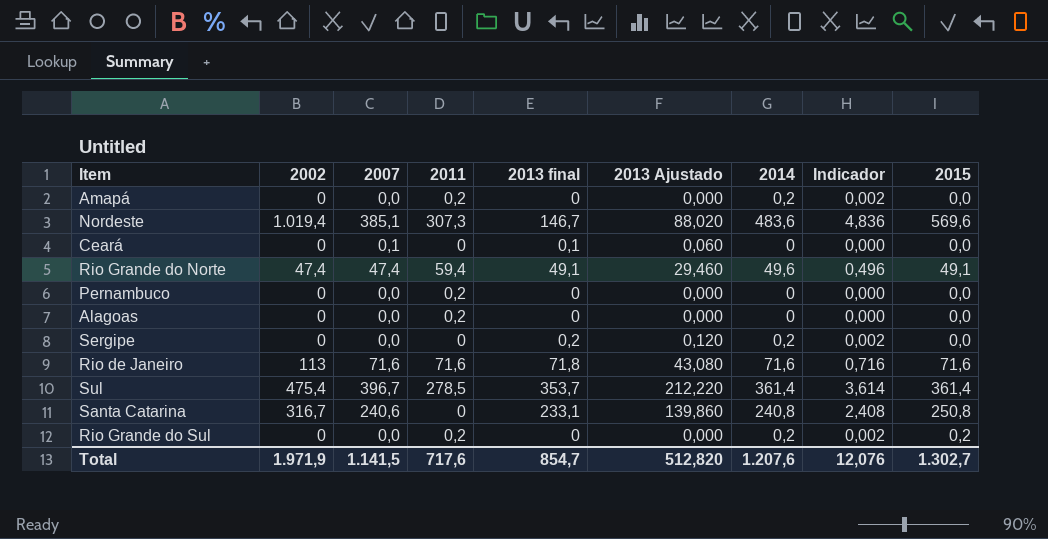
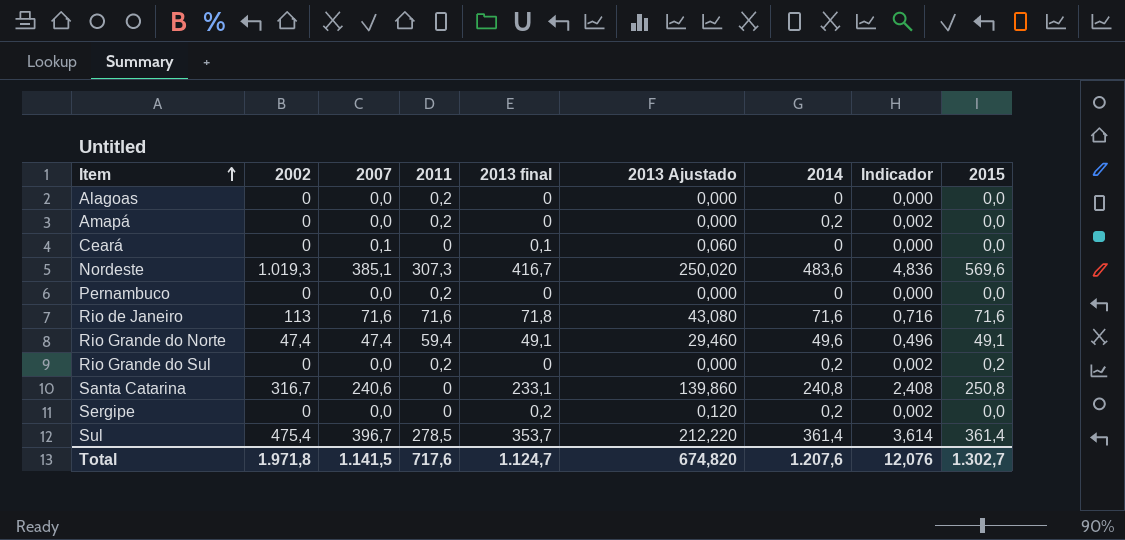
row order: none -> Item ascending
Nordeste | 2002: 1.019,4 -> 1.019,3
Nordeste | 2013 final: 146,7 -> 416,7
Nordeste | 2013 Ajustado: 88,020 -> 250,020
Total | 2002: 1.971,9 -> 1.971,8
Total | 2013 final: 854,7 -> 1.124,7
Total | 2013 Ajustado: 512,820 -> 674,820

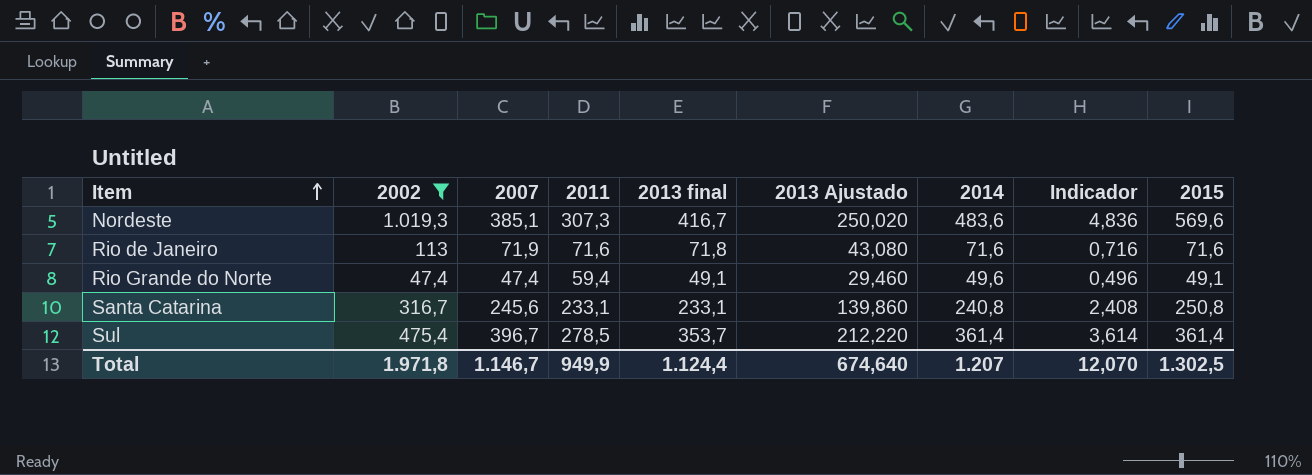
filter: none -> 2002 != 0
Rio de Janeiro | 2007: 71,6 -> 71,9
Santa Catarina | 2007: 240,6 -> 245,6
Santa Catarina | 2011: 0 -> 233,1
Total | 2007: 1.141,5 -> 1.146,7
Total | 2011: 717,6 -> 949,9
Total | 2013 final: 1.124,7 -> 1.124,4
Total | 2013 Ajustado: 674,820 -> 674,640
Total | 2014: 1.207,6 -> 1.207
Total | Indicador: 12,076 -> 12,070
Total | 2015: 1.302,7 -> 1.302,5

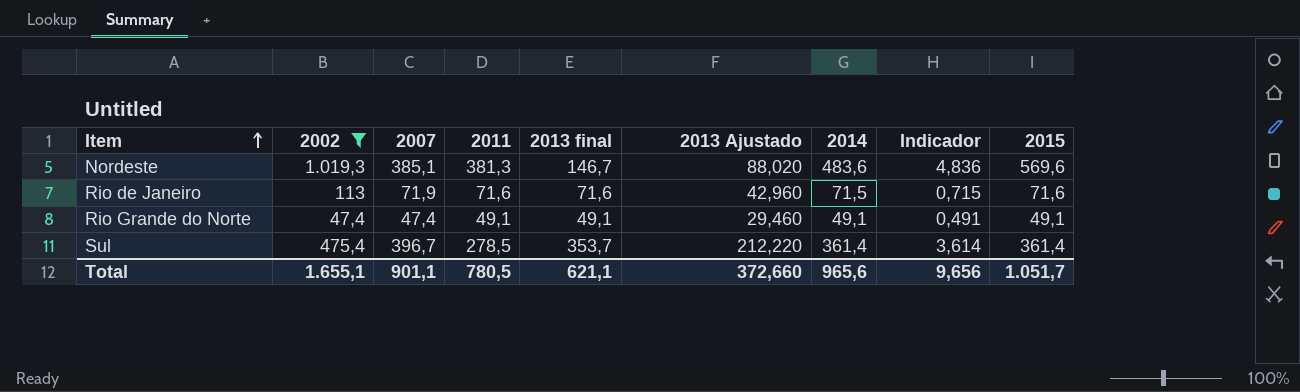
row Santa Catarina: 316,7 | 245,6 | 233,1 | 233,1 | 139,860 | 240,8 | 2,408 | 250,8 -> none
Nordeste | 2011: 307,3 -> 381,3
Nordeste | 2013 final: 416,7 -> 146,7
Nordeste | 2013 Ajustado: 250,020 -> 88,020
Rio de Janeiro | 2013 final: 71,8 -> 71,6
Rio de Janeiro | 2013 Ajustado: 43,080 -> 42,960
Rio de Janeiro | 2014: 71,6 -> 71,5
Rio de Janeiro | Indicador: 0,716 -> 0,715
Rio Grande do Norte | 2011: 59,4 -> 49,1
Rio Grande do Norte | 2014: 49,6 -> 49,1
Rio Grande do Norte | Indicador: 0,496 -> 0,491
Total | 2002: 1.971,8 -> 1.655,1
Total | 2007: 1.146,7 -> 901,1
Total | 2011: 949,9 -> 780,5
Total | 2013 final: 1.124,4 -> 621,1
Total | 2013 Ajustado: 674,640 -> 372,660
Total | 2014: 1.207 -> 965,6
Total | Indicador: 12,070 -> 9,656
Total | 2015: 1.302,5 -> 1.051,7

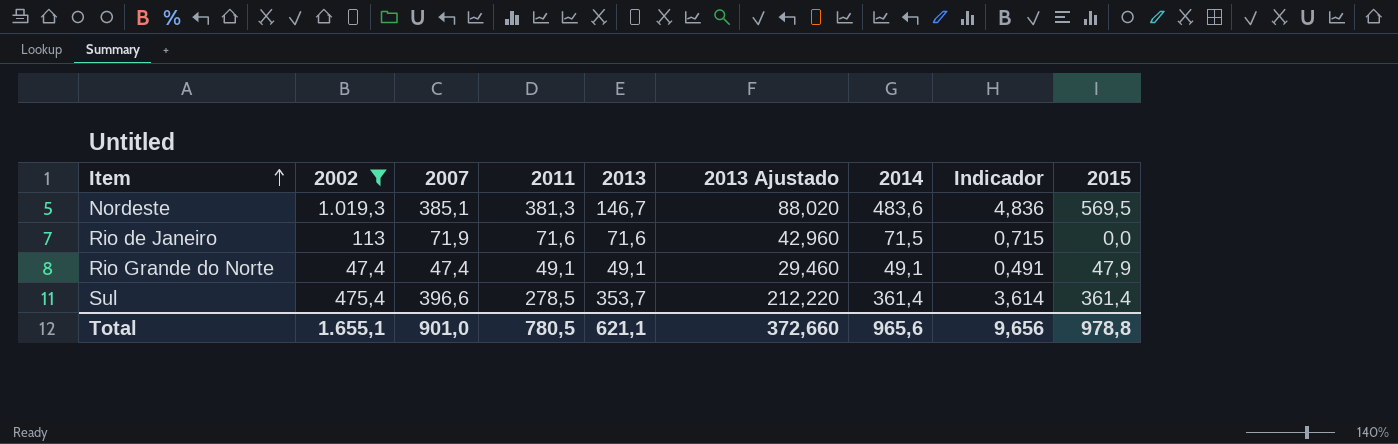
column name: 2013 final -> 2013
Nordeste | 2015: 569,6 -> 569,5
Rio de Janeiro | 2015: 71,6 -> 0,0
Rio Grande do Norte | 2015: 49,1 -> 47,9
Sul | 2007: 396,7 -> 396,6
Total | 2007: 901,1 -> 901,0
Total | 2015: 1.051,7 -> 978,8

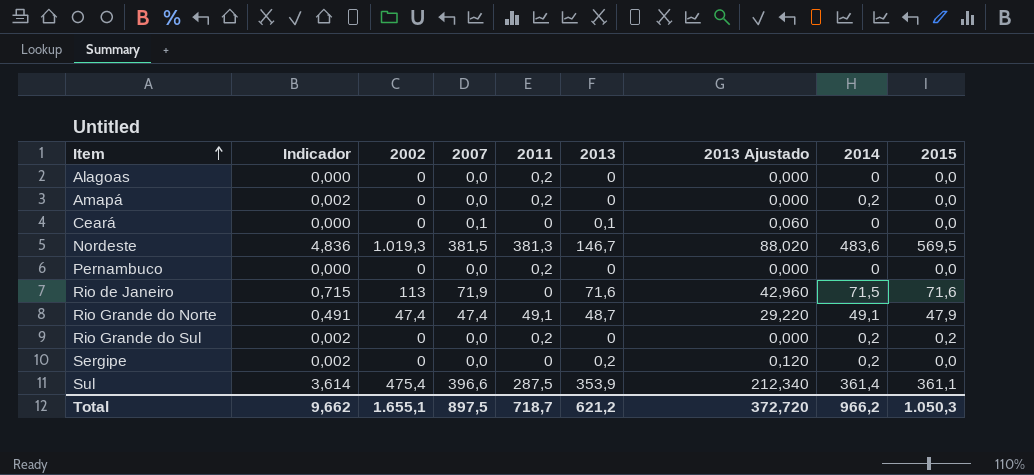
filter: 2002 != 0 -> none
column Indicador | position: 8 -> 2
Nordeste | 2007: 385,1 -> 381,5
Rio de Janeiro | 2011: 71,6 -> 0
Rio de Janeiro | 2015: 0,0 -> 71,6
Rio Grande do Norte | 2013: 49,1 -> 48,7
Rio Grande do Norte | 2013 Ajustado: 29,460 -> 29,220
Sul | 2011: 278,5 -> 287,5
Sul | 2013: 353,7 -> 353,9
Sul | 2013 Ajustado: 212,220 -> 212,340
Sul | 2015: 361,4 -> 361,1
Total | Indicador: 9,656 -> 9,662
Total | 2007: 901,0 -> 897,5
Total | 2011: 780,5 -> 718,7
Total | 2013: 621,1 -> 621,2
Total | 2013 Ajustado: 372,660 -> 372,720
Total | 2014: 965,6 -> 966,2
Total | 2015: 978,8 -> 1.050,3

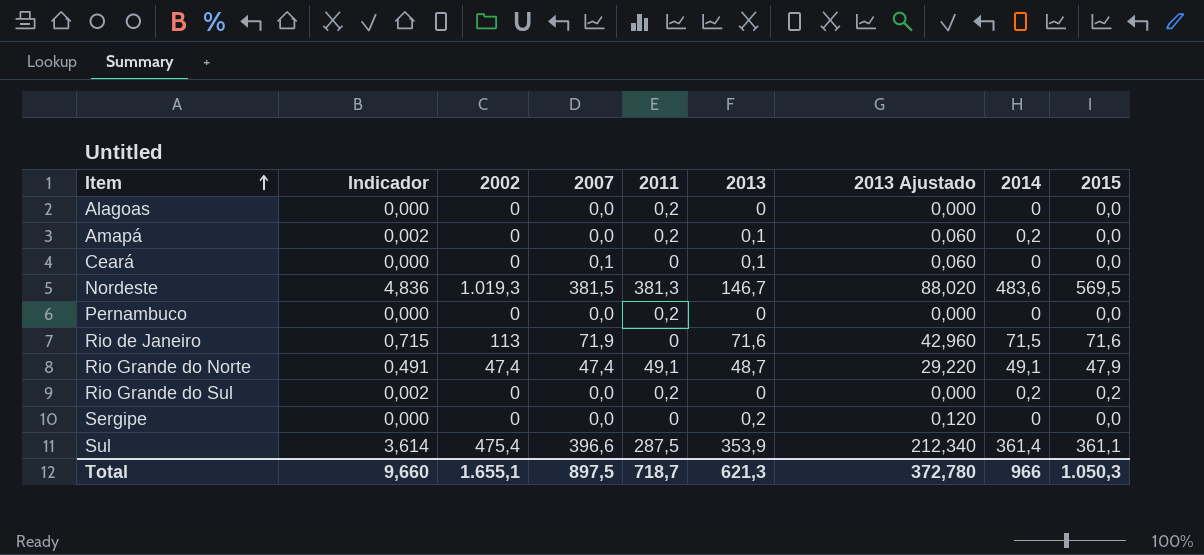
Amapá | 2013: 0 -> 0,1
Amapá | 2013 Ajustado: 0,000 -> 0,060
Sergipe | Indicador: 0,002 -> 0,000
Sergipe | 2014: 0,2 -> 0
Total | Indicador: 9,662 -> 9,660
Total | 2013: 621,2 -> 621,3
Total | 2013 Ajustado: 372,720 -> 372,780
Total | 2014: 966,2 -> 966

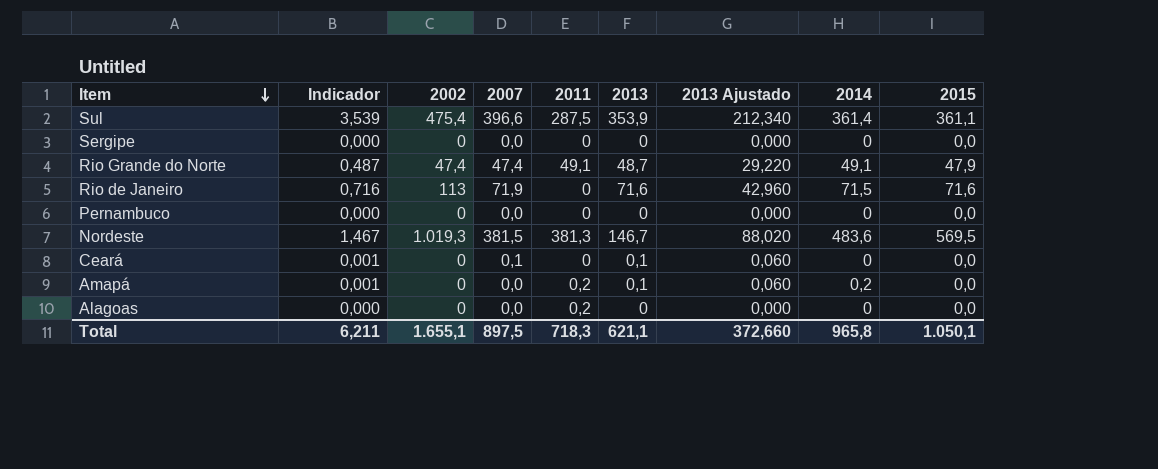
row order: Item ascending -> Item descending
column Indicador | formula: [2014] * 0,01 -> [2013] * 0,01
row Rio Grande do Sul: 0,002 | 0 | 0,0 | 0,2 | 0 | 0,000 | 0,2 | 0,2 -> none
Sergipe | 2013: 0,2 -> 0
Sergipe | 2013 Ajustado: 0,120 -> 0,000
Pernambuco | 2011: 0,2 -> 0
Total | Indicador: 9,660 -> 6,211
Total | 2011: 718,7 -> 718,3
Total | 2013: 621,3 -> 621,1
Total | 2013 Ajustado: 372,780 -> 372,660
Total | 2014: 966 -> 965,8
Total | 2015: 1.050,3 -> 1.050,1

